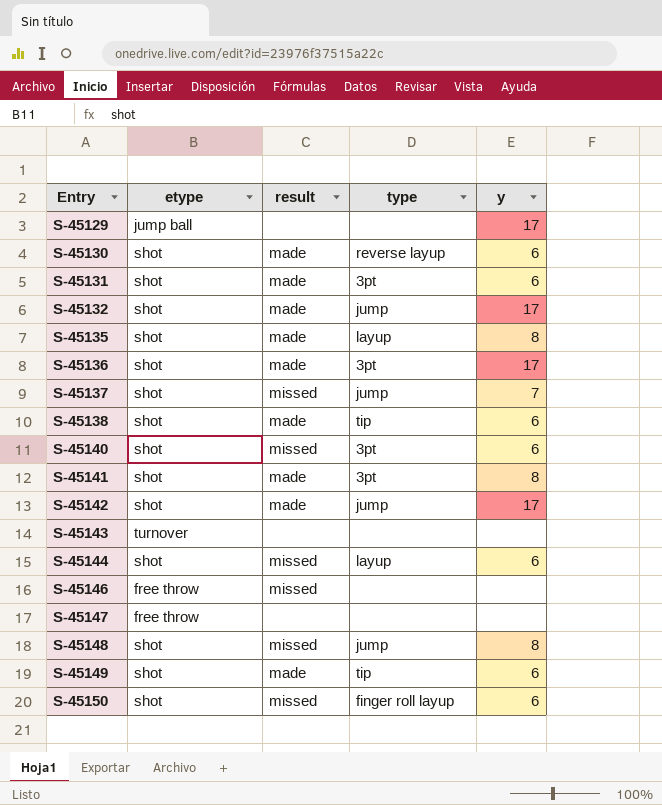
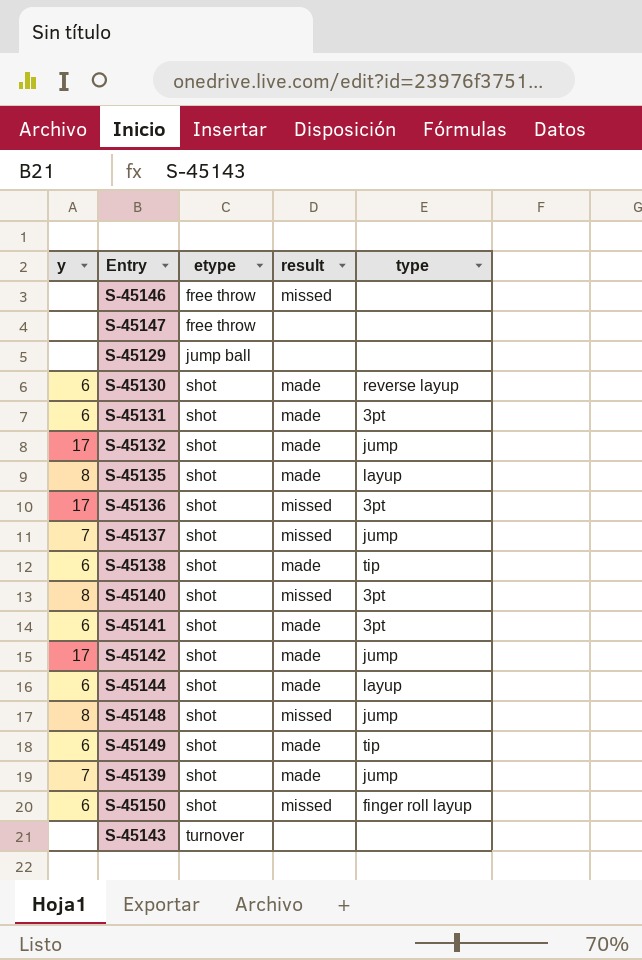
row order: Entry ascending -> etype ascending
column y | position: 5 -> 1
S-45129 | y: 17 -> none
S-45136 | result: made -> missed
S-45140 | y: 6 -> 8
S-45141 | y: 8 -> 6
S-45144 | result: missed -> made
row S-45139: none -> 7 | shot | made | jump

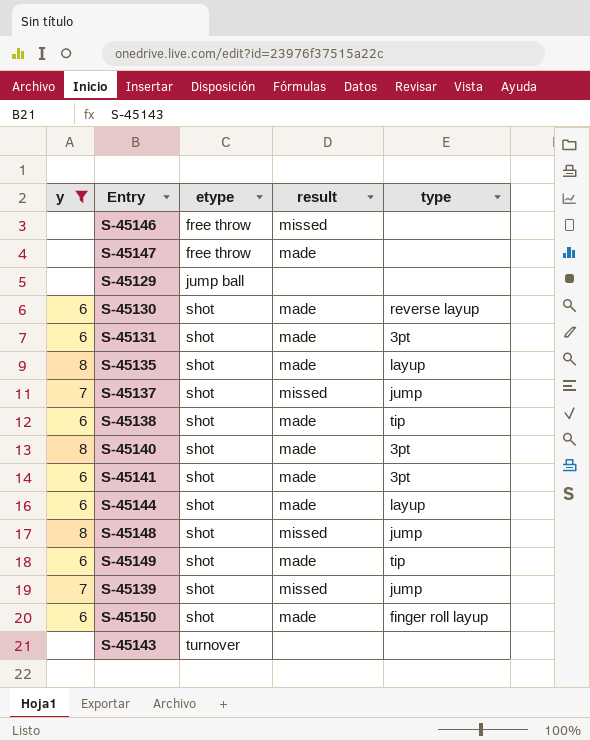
filter: none -> y != 17
S-45147 | result: none -> made
S-45140 | result: missed -> made
S-45139 | result: made -> missed
S-45150 | result: missed -> made

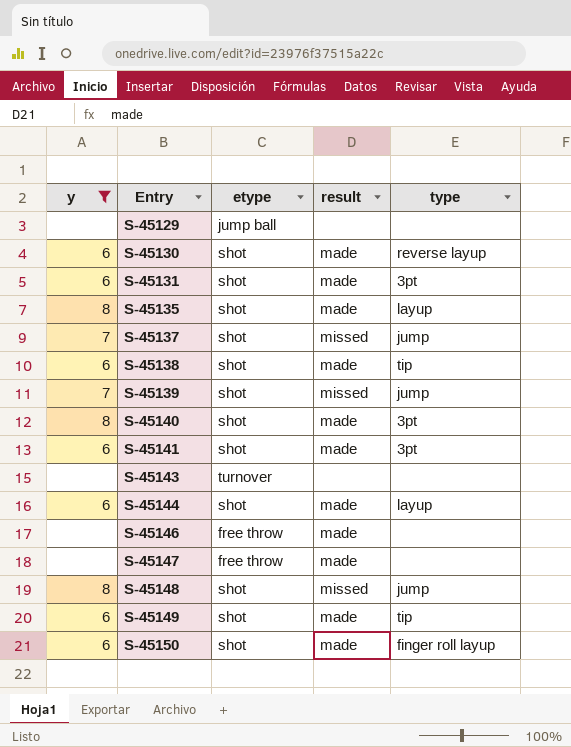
row order: etype ascending -> Entry ascending
S-45146 | result: missed -> made

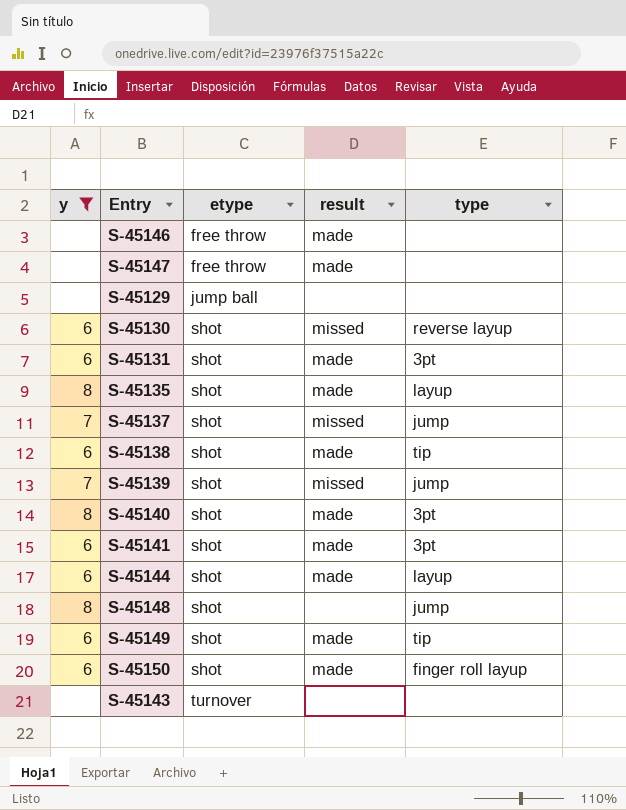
row order: Entry ascending -> etype ascending
S-45130 | result: made -> missed
S-45148 | result: missed -> none

